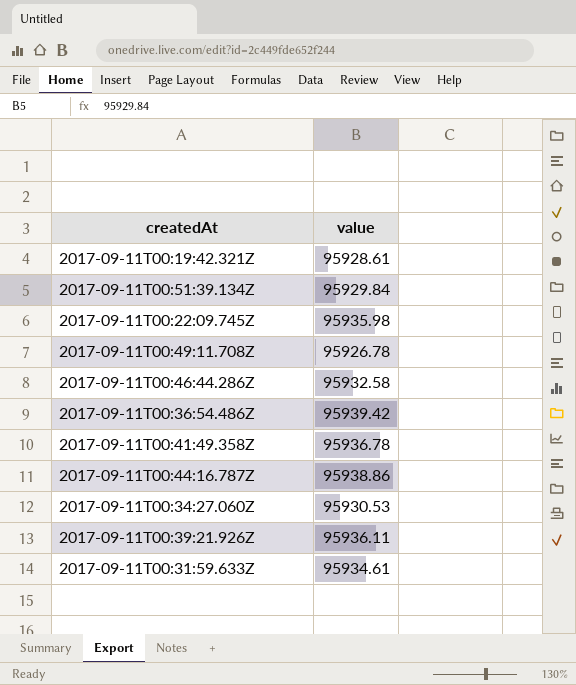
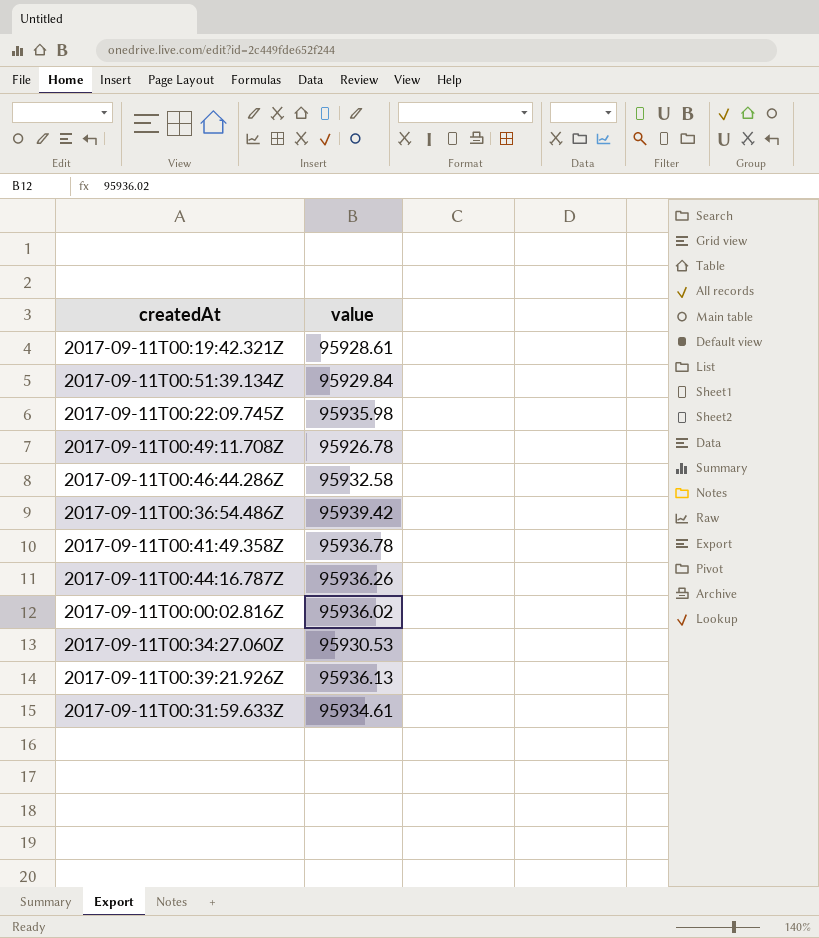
2017-09-11T00:44:16.787Z | value: 95938.86 -> 95936.26
row 2017-09-11T00:00:02.816Z: none -> 95936.02
2017-09-11T00:39:21.926Z | value: 95936.11 -> 95936.13

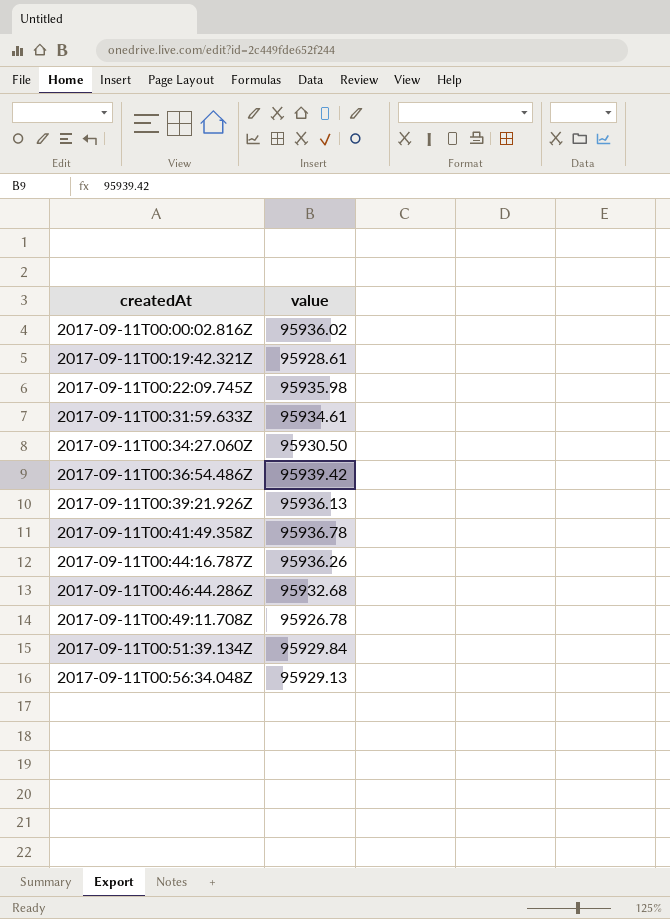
row order: none -> createdAt ascending
2017-09-11T00:34:27.060Z | value: 95930.53 -> 95930.50
2017-09-11T00:46:44.286Z | value: 95932.58 -> 95932.68
row 2017-09-11T00:56:34.048Z: none -> 95929.13

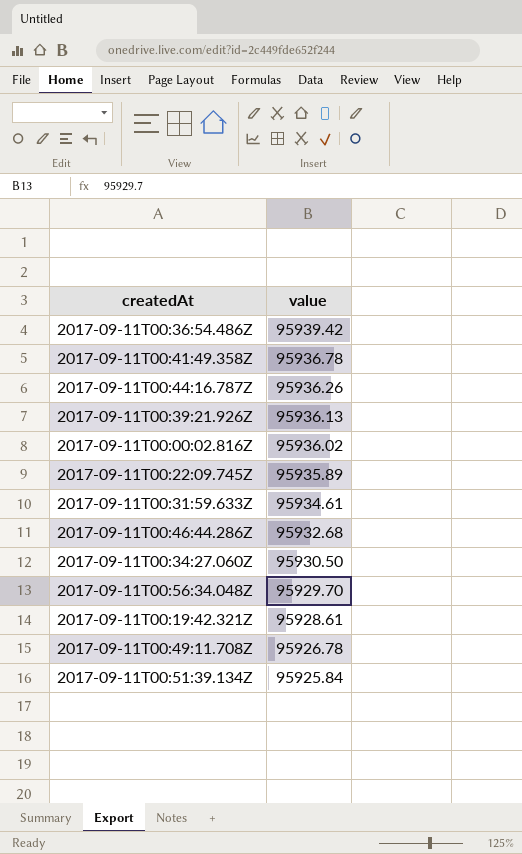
row order: createdAt ascending -> value descending
2017-09-11T00:22:09.745Z | value: 95935.98 -> 95935.89
2017-09-11T00:56:34.048Z | value: 95929.13 -> 95929.70
2017-09-11T00:51:39.134Z | value: 95929.84 -> 95925.84

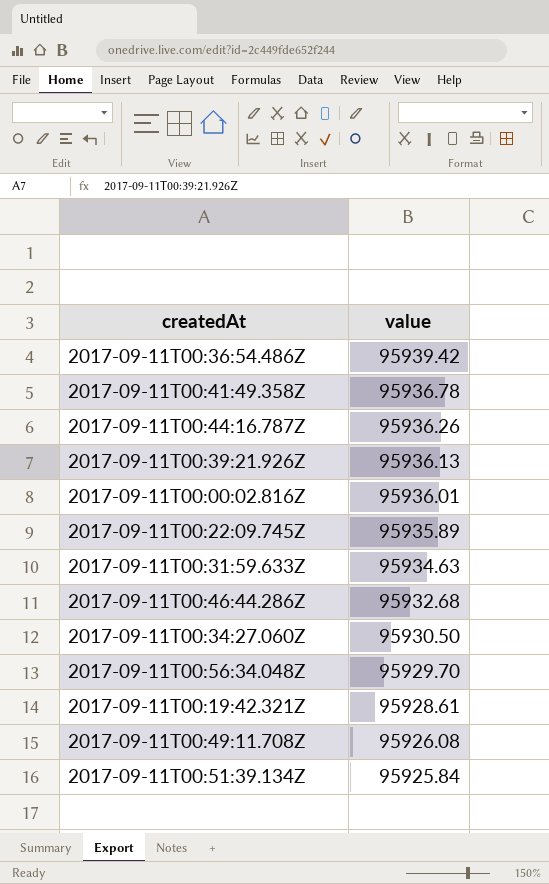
2017-09-11T00:00:02.816Z | value: 95936.02 -> 95936.01
2017-09-11T00:31:59.633Z | value: 95934.61 -> 95934.63
2017-09-11T00:49:11.708Z | value: 95926.78 -> 95926.08

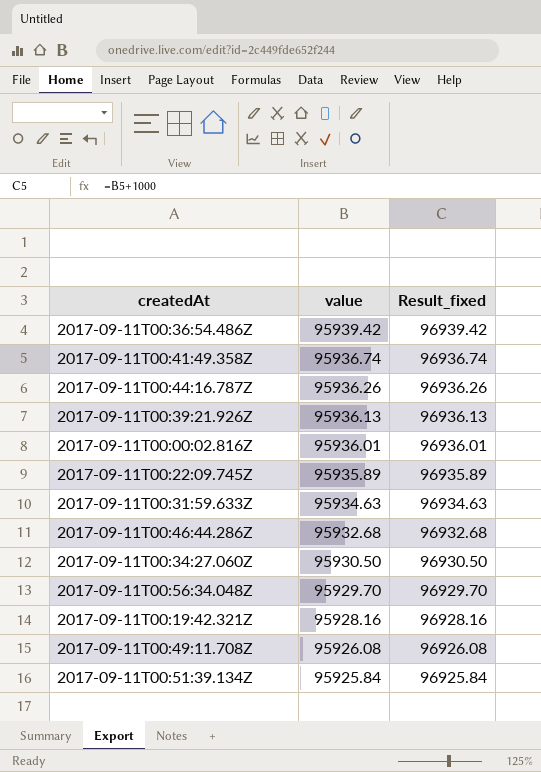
column Result_fixed | formula: none -> [value] + 1000
2017-09-11T00:41:49.358Z | value: 95936.78 -> 95936.74
2017-09-11T00:19:42.321Z | value: 95928.61 -> 95928.16

